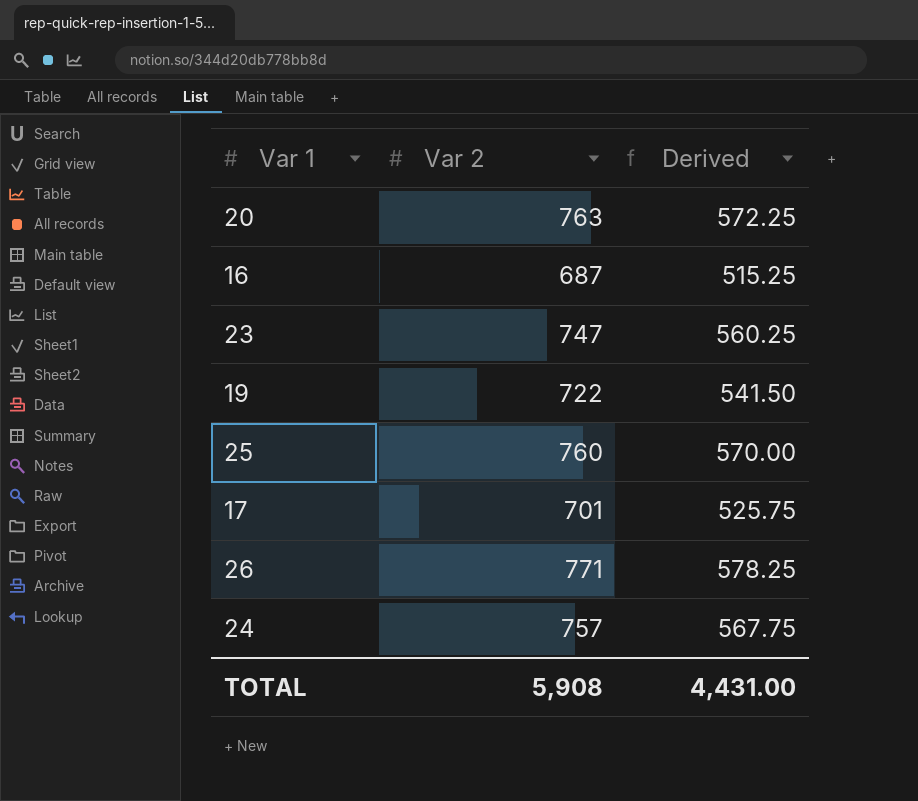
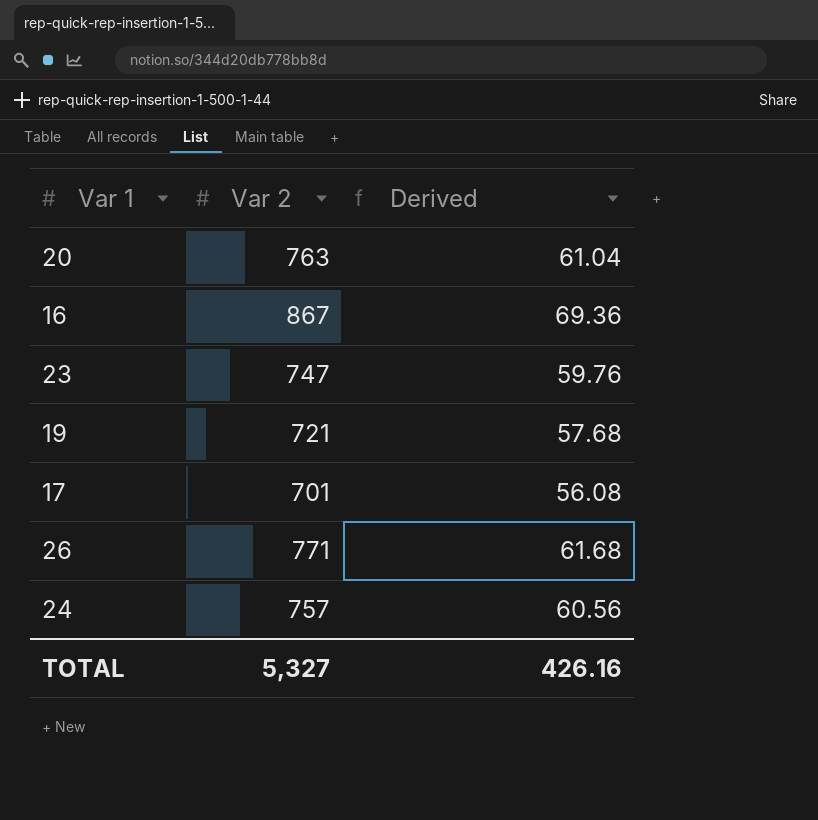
column Derived | formula: [Var 2] * 0.75 -> [Var 2] * 0.08
row 25: 760 | 570.00 -> none
16 | Var 2: 687 -> 867
19 | Var 2: 722 -> 721
TOTAL | Var 2: 5,908 -> 5,327
TOTAL | Derived: 4,431.00 -> 426.16

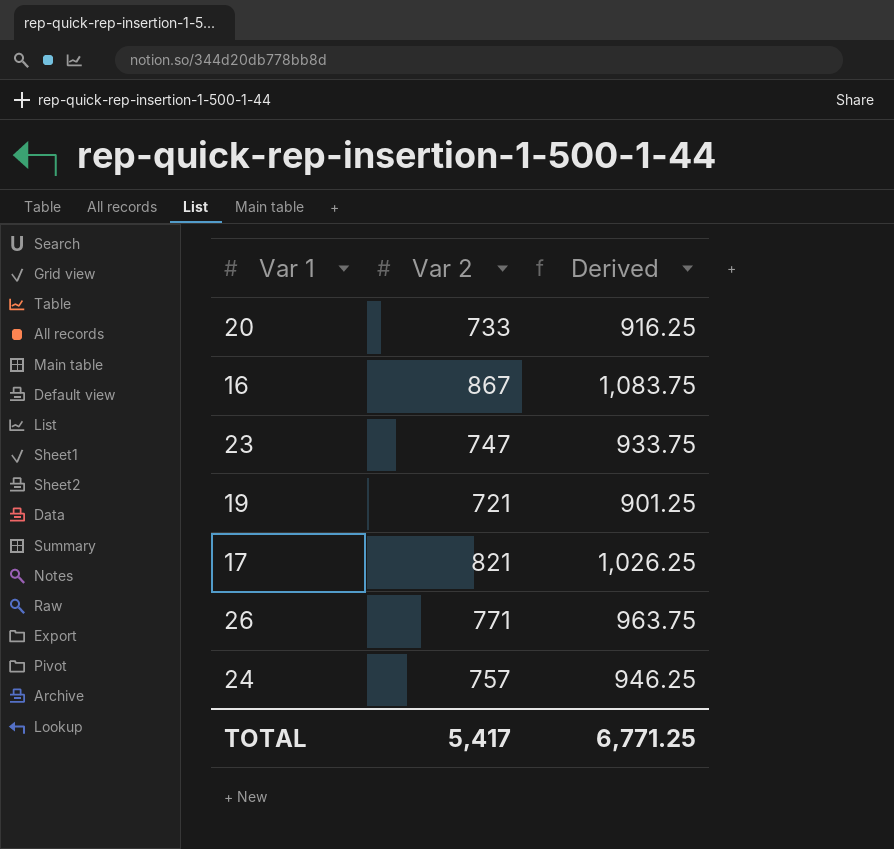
column Derived | formula: [Var 2] * 0.08 -> [Var 2] * 1.25
20 | Var 2: 763 -> 733
17 | Var 2: 701 -> 821
TOTAL | Var 2: 5,327 -> 5,417
TOTAL | Derived: 426.16 -> 6,771.25

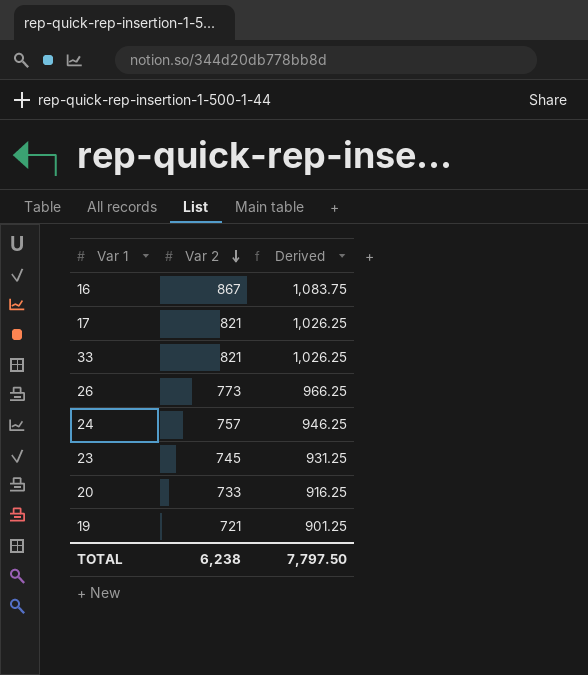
row order: none -> Var 2 descending
row 33: none -> 821 | 1,026.25
26 | Var 2: 771 -> 773
26 | Derived: 963.75 -> 966.25
23 | Var 2: 747 -> 745
23 | Derived: 933.75 -> 931.25
TOTAL | Var 2: 5,417 -> 6,238
TOTAL | Derived: 6,771.25 -> 7,797.50

